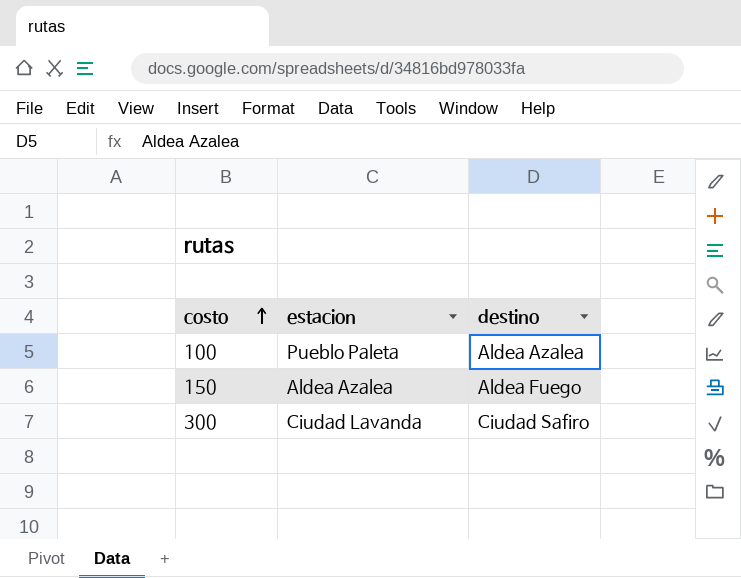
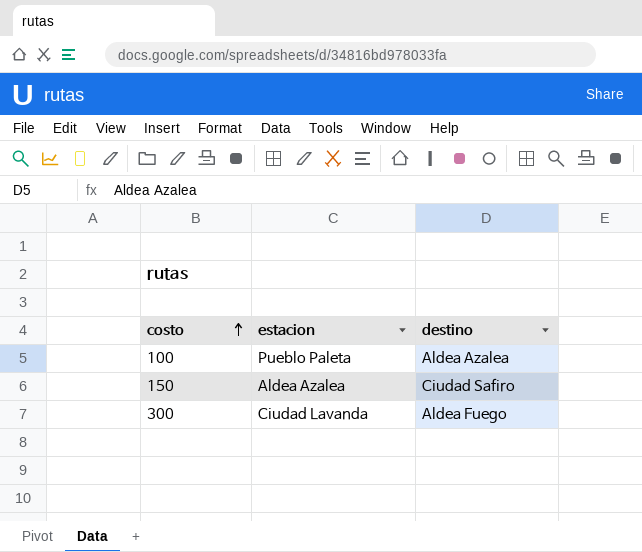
150 | destino: Aldea Fuego -> Ciudad Safiro
300 | destino: Ciudad Safiro -> Aldea Fuego

